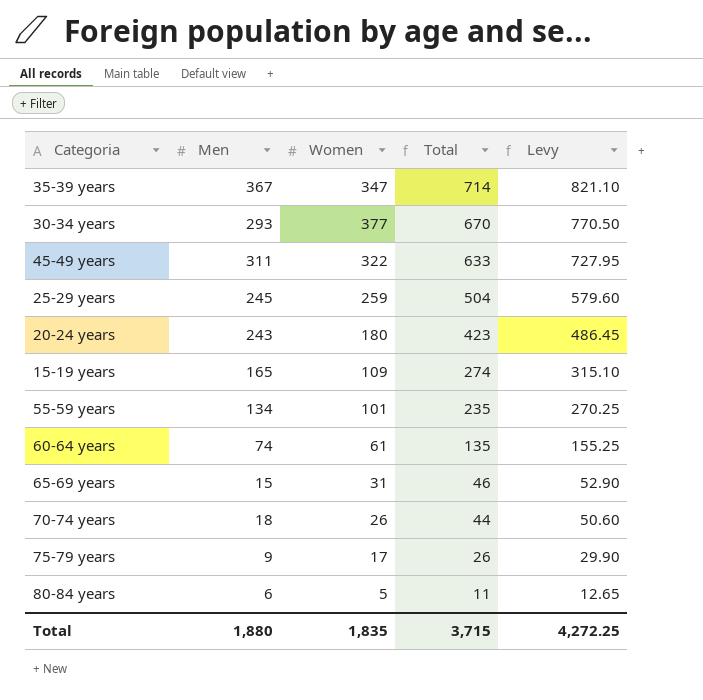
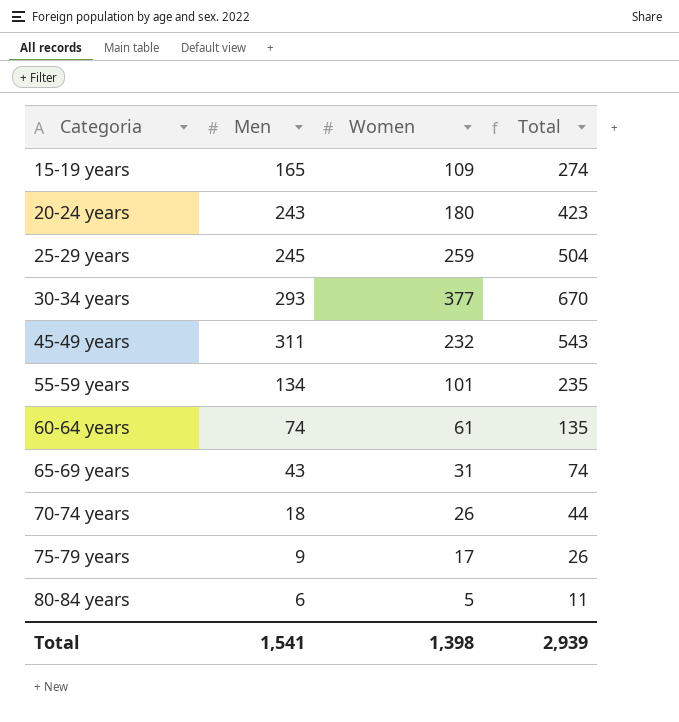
row order: Total descending -> Categoria ascending
column Levy | formula: [Total] * 1.15 -> none
row 35-39 years: 367 | 347 | 714 | 821.10 -> none
45-49 years | Women: 322 -> 232
45-49 years | Total: 633 -> 543
65-69 years | Men: 15 -> 43
65-69 years | Total: 46 -> 74
Total | Men: 1,880 -> 1,541
Total | Women: 1,835 -> 1,398
Total | Total: 3,715 -> 2,939

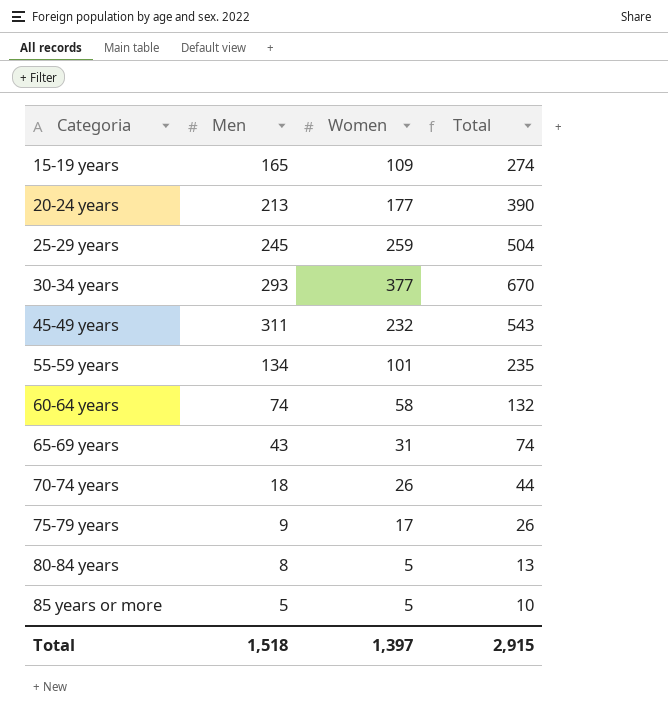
20-24 years | Men: 243 -> 213
20-24 years | Women: 180 -> 177
20-24 years | Total: 423 -> 390
60-64 years | Women: 61 -> 58
60-64 years | Total: 135 -> 132
80-84 years | Men: 6 -> 8
80-84 years | Total: 11 -> 13
row 85 years or more: none -> 5 | 5 | 10
Total | Men: 1,541 -> 1,518
Total | Women: 1,398 -> 1,397
Total | Total: 2,939 -> 2,915

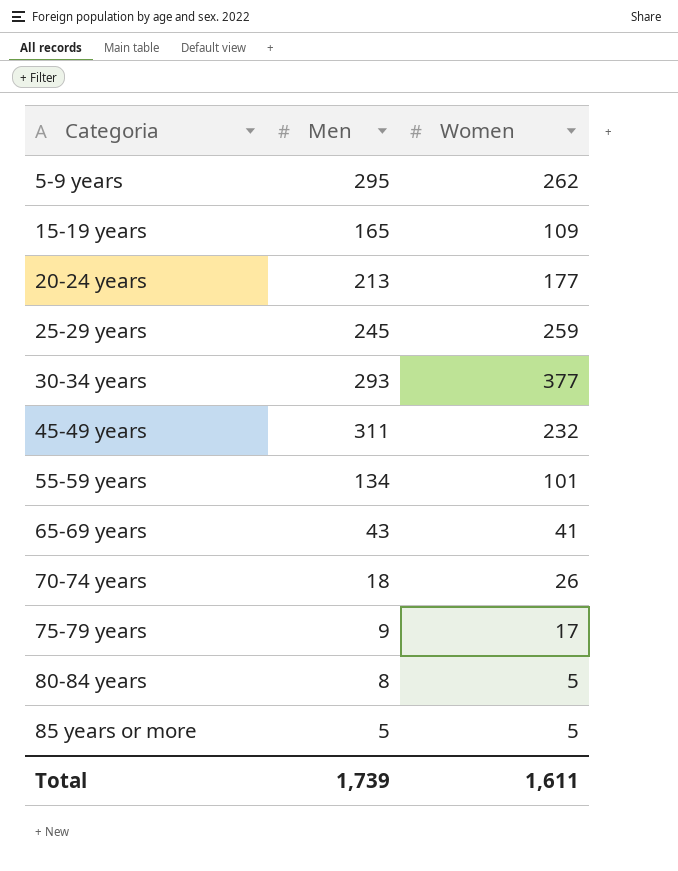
column Total | formula: [Men] + [Women] -> none
row 60-64 years: 74 | 58 | 132 -> none
row 5-9 years: none -> 295 | 262
65-69 years | Women: 31 -> 41
Total | Men: 1,518 -> 1,739
Total | Women: 1,397 -> 1,611

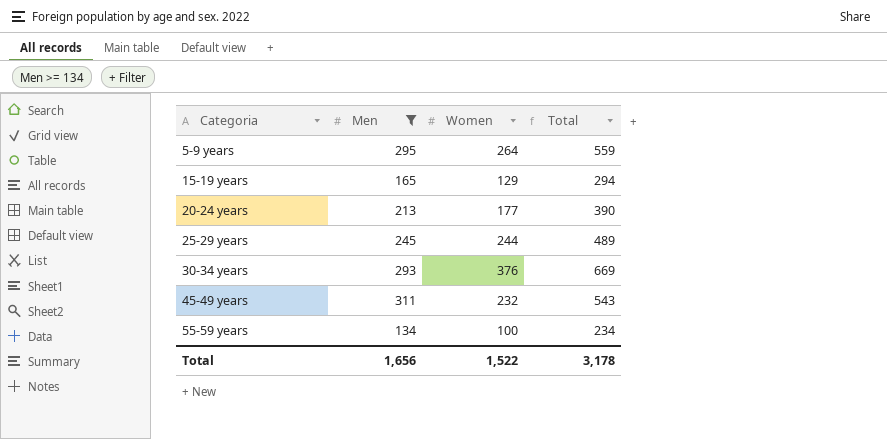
filter: none -> Men >= 134
column Total | formula: none -> [Men] + [Women]
5-9 years | Women: 262 -> 264
15-19 years | Women: 109 -> 129
25-29 years | Women: 259 -> 244
30-34 years | Women: 377 -> 376
55-59 years | Women: 101 -> 100
Total | Men: 1,739 -> 1,656
Total | Women: 1,611 -> 1,522

